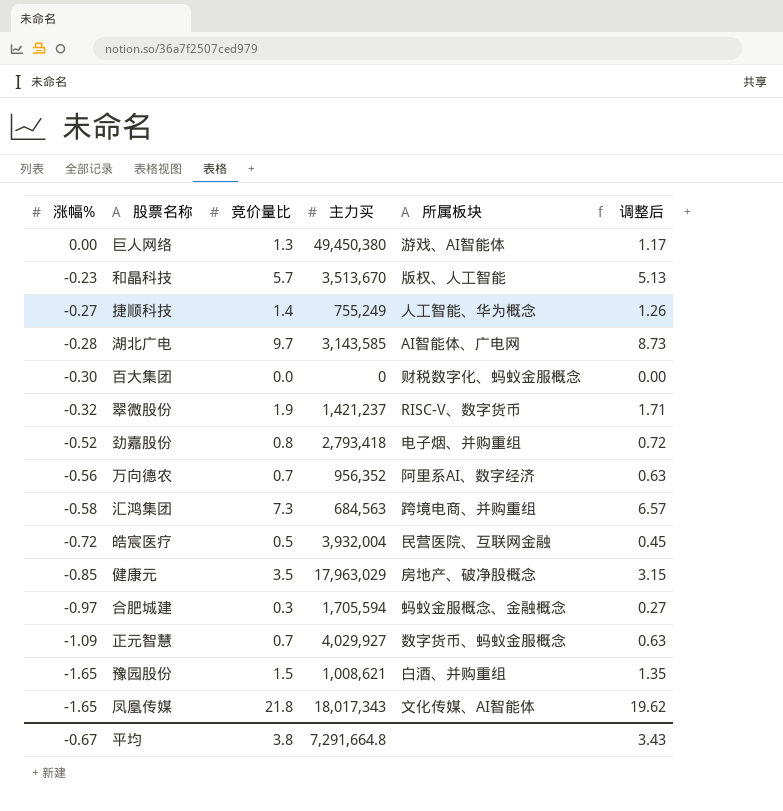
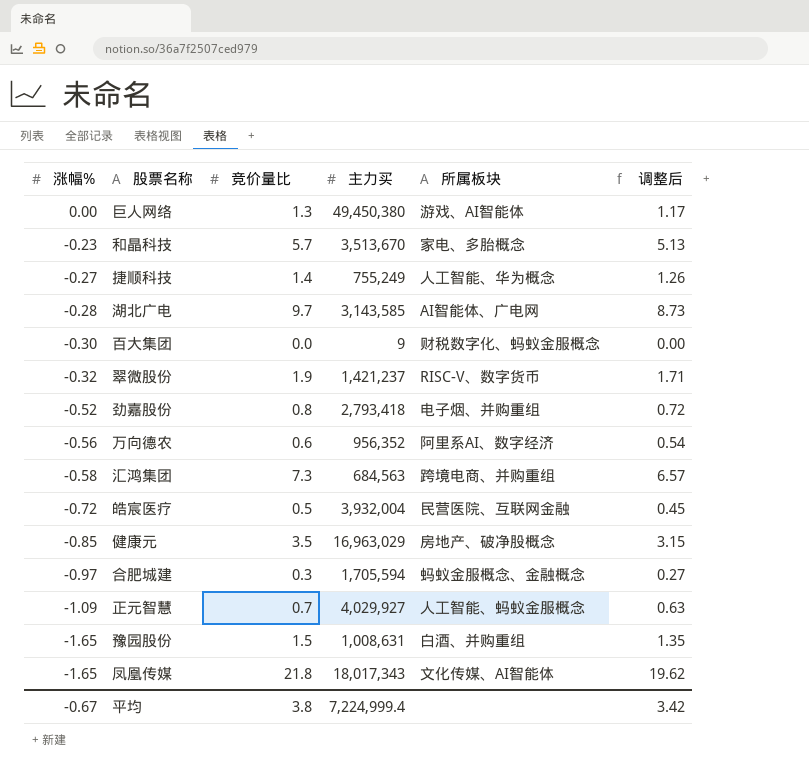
和晶科技 | 所属板块: 版权、人工智能 -> 家电、多胎概念
百大集团 | 主力买: 0 -> 9
万向德农 | 竞价量比: 0.7 -> 0.6
万向德农 | 调整后: 0.63 -> 0.54
健康元 | 主力买: 17,963,029 -> 16,963,029
正元智慧 | 所属板块: 数字货币、蚂蚁金服概念 -> 人工智能、蚂蚁金服概念
豫园股份 | 主力买: 1,008,621 -> 1,008,631
平均 | 主力买: 7,291,664.8 -> 7,224,999.4
平均 | 调整后: 3.43 -> 3.42

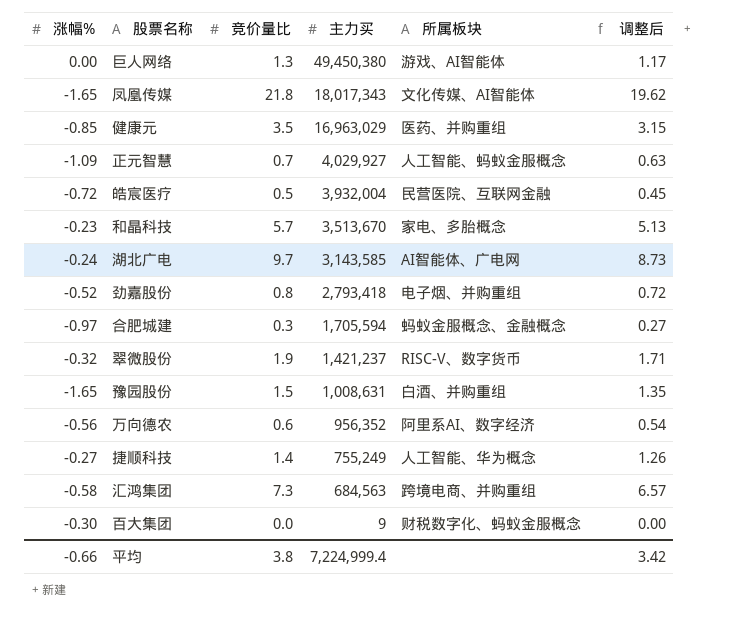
row order: 涨幅% descending -> 主力买 descending
健康元 | 所属板块: 房地产、破净股概念 -> 医药、并购重组
湖北广电 | 涨幅%: -0.28 -> -0.24
平均 | 涨幅%: -0.67 -> -0.66

